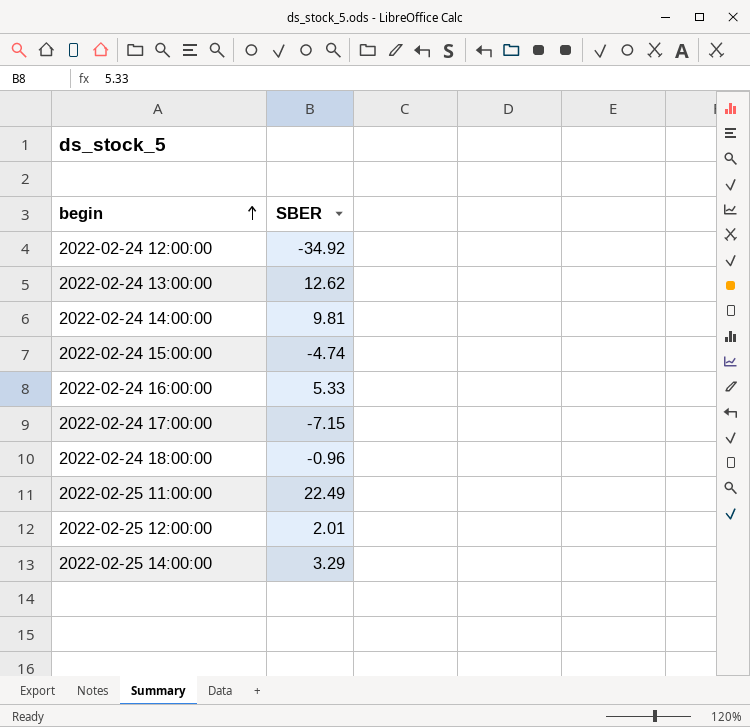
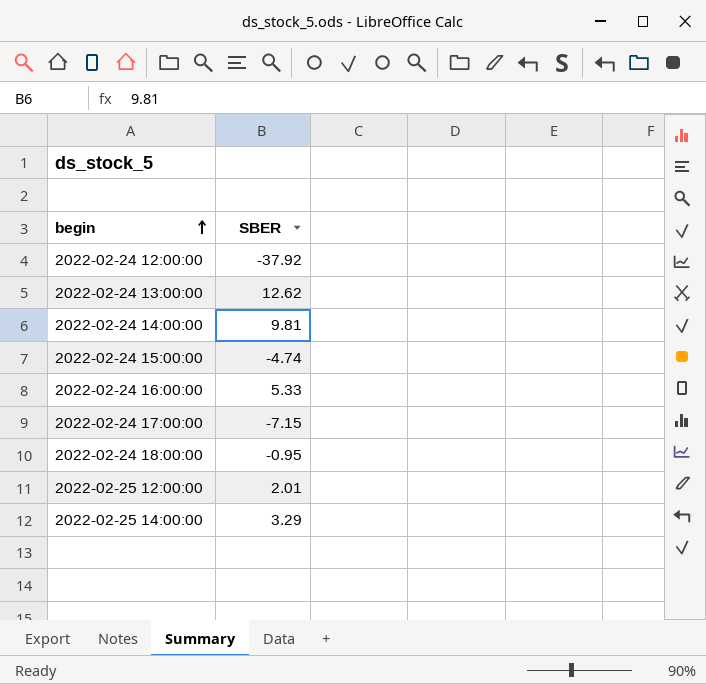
row 2022-02-25 11:00:00: 22.49 -> none
2022-02-24 12:00:00 | SBER: -34.92 -> -37.92
2022-02-24 18:00:00 | SBER: -0.96 -> -0.95

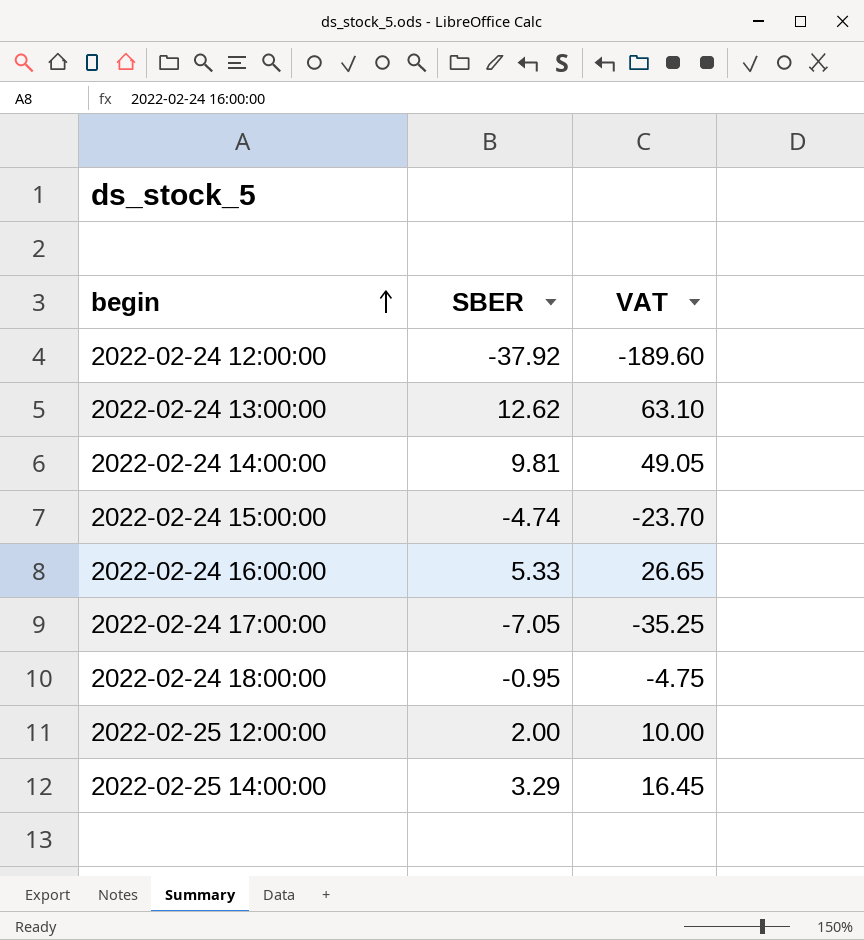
column VAT | formula: none -> [SBER] * 5
2022-02-24 17:00:00 | SBER: -7.15 -> -7.05
2022-02-25 12:00:00 | SBER: 2.01 -> 2.00

